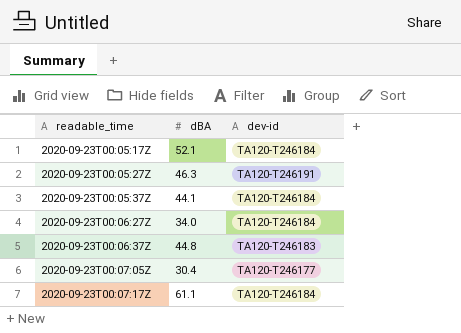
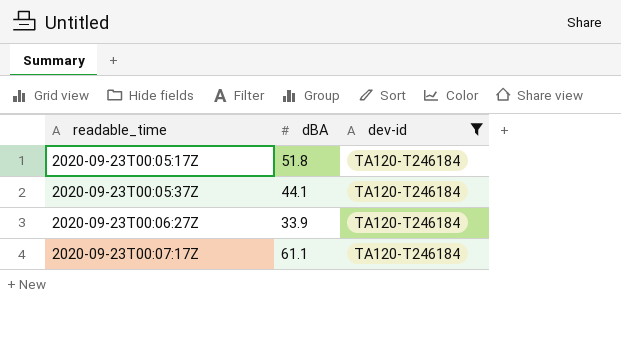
filter: none -> dev-id = TA120-T246184
2020-09-23T00:05:17Z | dBA: 52.1 -> 51.8
2020-09-23T00:06:27Z | dBA: 34.0 -> 33.9

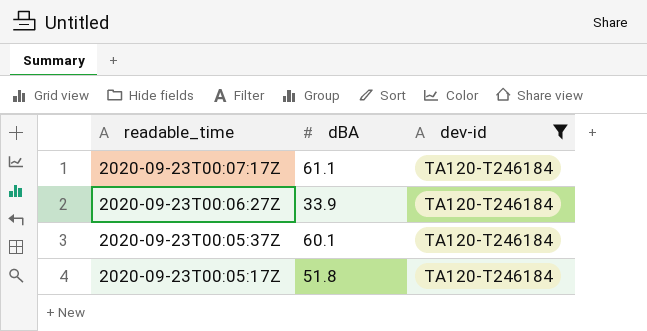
row order: readable_time ascending -> readable_time descending
2020-09-23T00:05:37Z | dBA: 44.1 -> 60.1

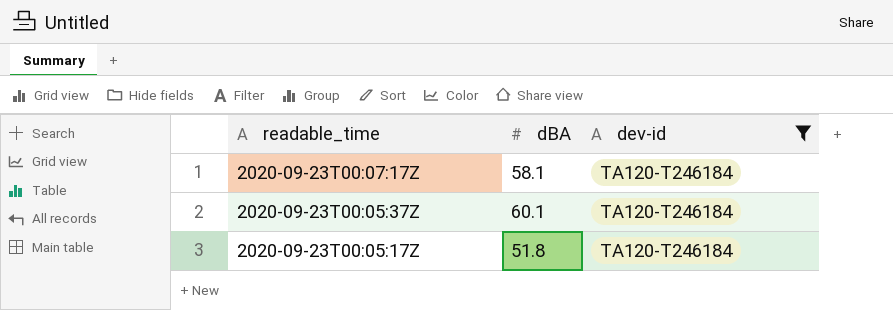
row 2020-09-23T00:06:27Z: 33.9 | TA120-T246184 -> none
2020-09-23T00:07:17Z | dBA: 61.1 -> 58.1

